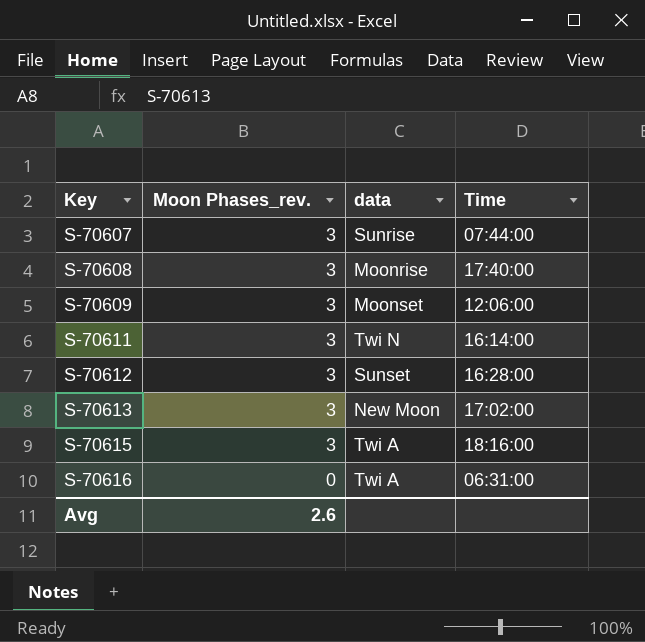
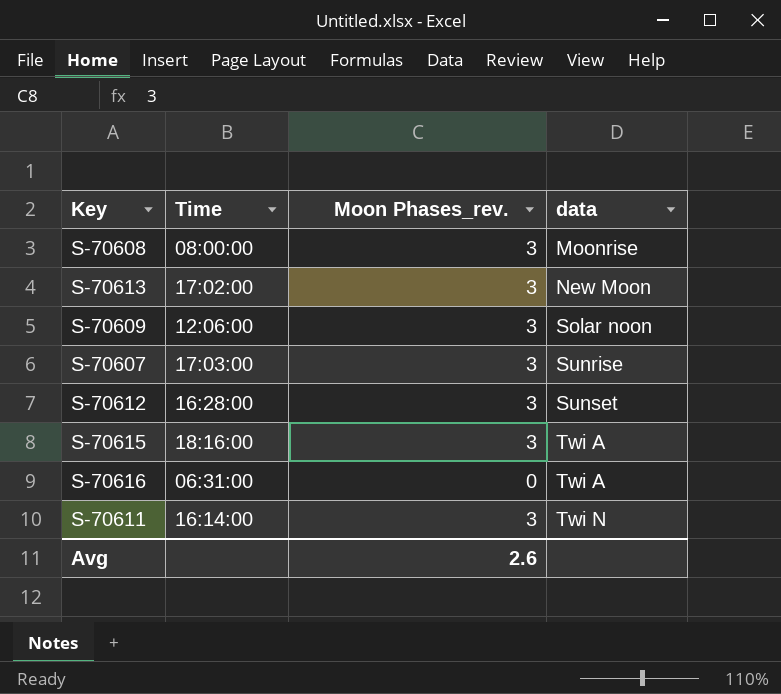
row order: Key ascending -> data ascending
column Time | position: 4 -> 2
S-70608 | Time: 17:40:00 -> 08:00:00
S-70609 | data: Moonset -> Solar noon
S-70607 | Time: 07:44:00 -> 17:03:00

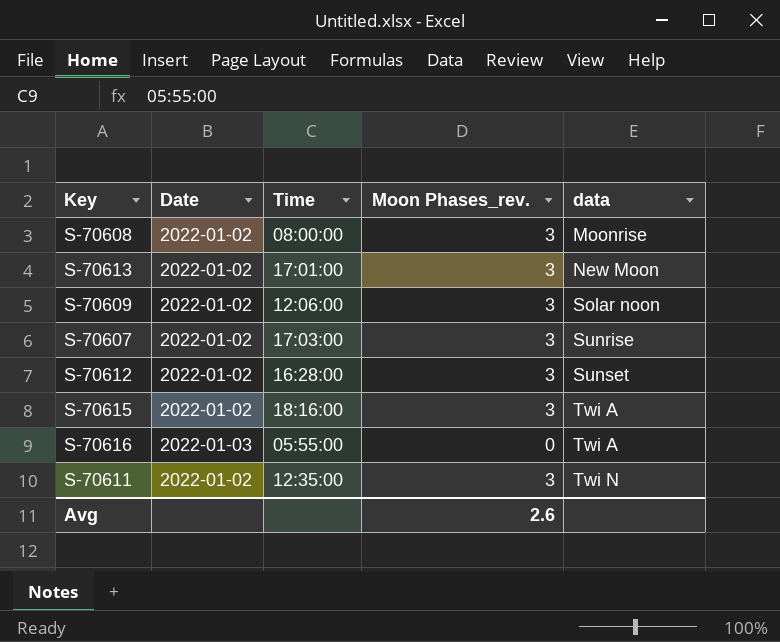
column Date | position: none -> 2
S-70613 | Time: 17:02:00 -> 17:01:00
S-70616 | Time: 06:31:00 -> 05:55:00
S-70611 | Time: 16:14:00 -> 12:35:00

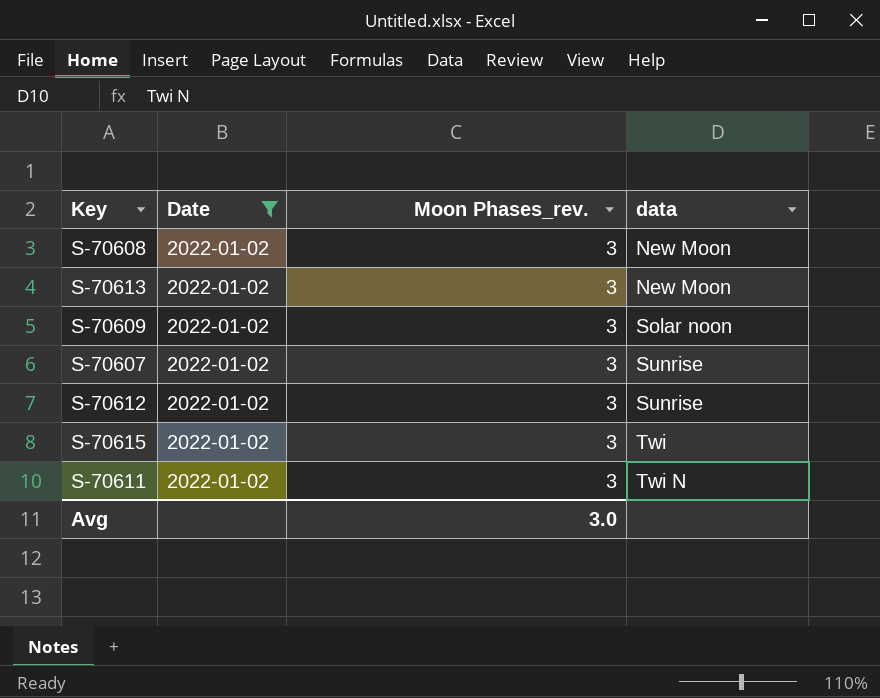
filter: none -> Date = 2022-01-02
column Time | position: 3 -> none
S-70608 | data: Moonrise -> New Moon
S-70612 | data: Sunset -> Sunrise
S-70615 | data: Twi A -> Twi
Avg | Moon Phases_rev.: 2.6 -> 3.0

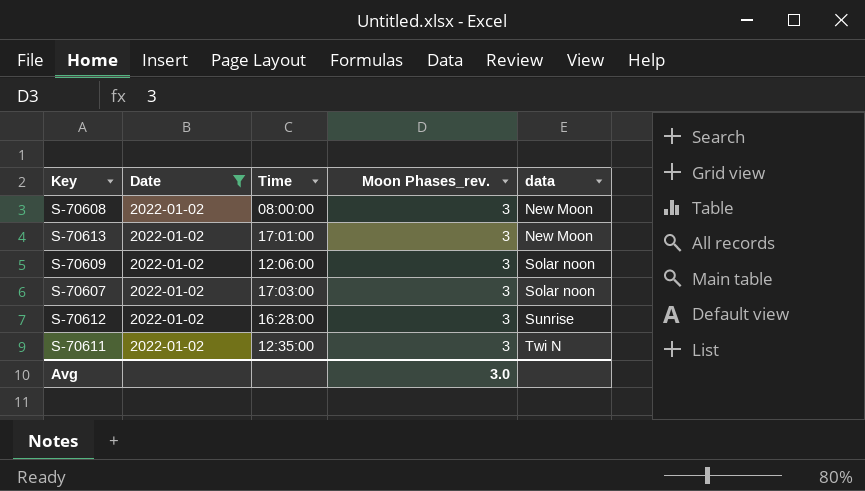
column Time | position: none -> 3
row S-70615: 2022-01-02 | 3 | Twi -> none
S-70607 | data: Sunrise -> Solar noon

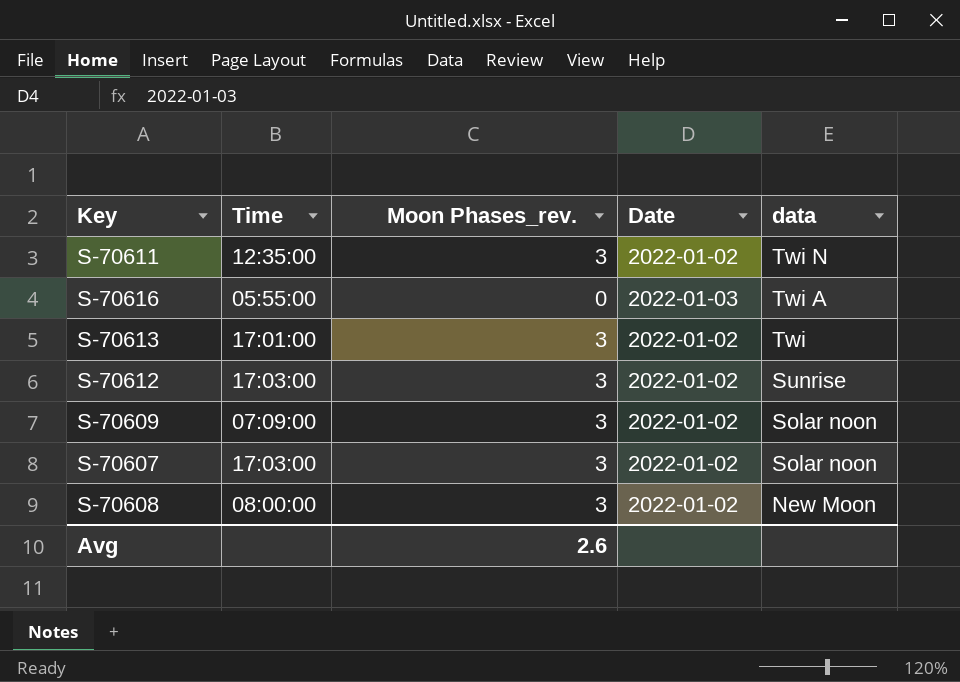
filter: Date = 2022-01-02 -> none
row order: data ascending -> data descending
column Date | position: 2 -> 4
S-70613 | data: New Moon -> Twi
S-70612 | Time: 16:28:00 -> 17:03:00
S-70609 | Time: 12:06:00 -> 07:09:00
Avg | Moon Phases_rev.: 3.0 -> 2.6

